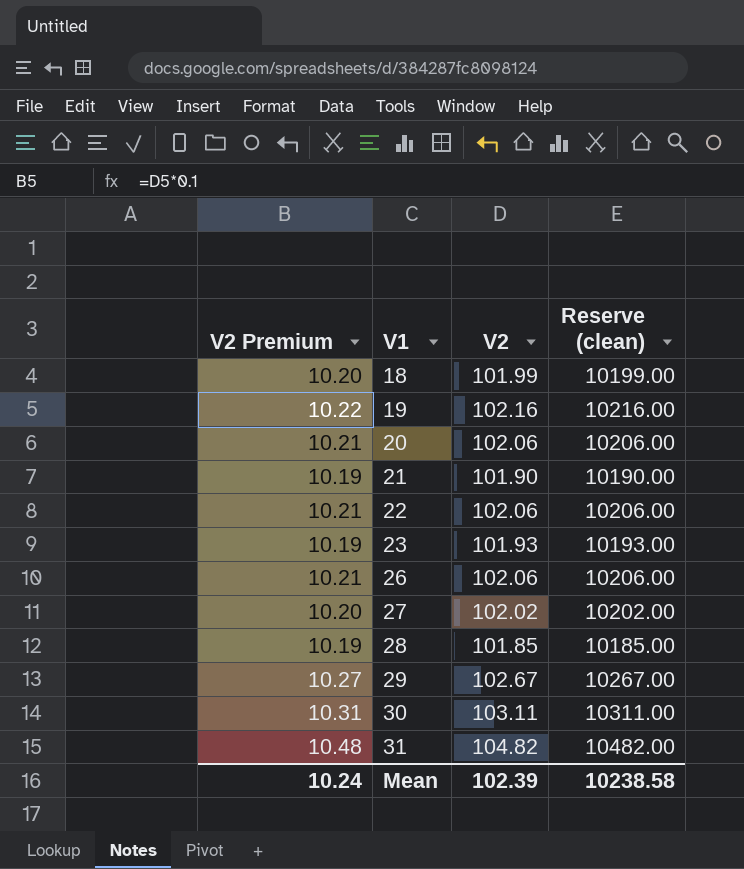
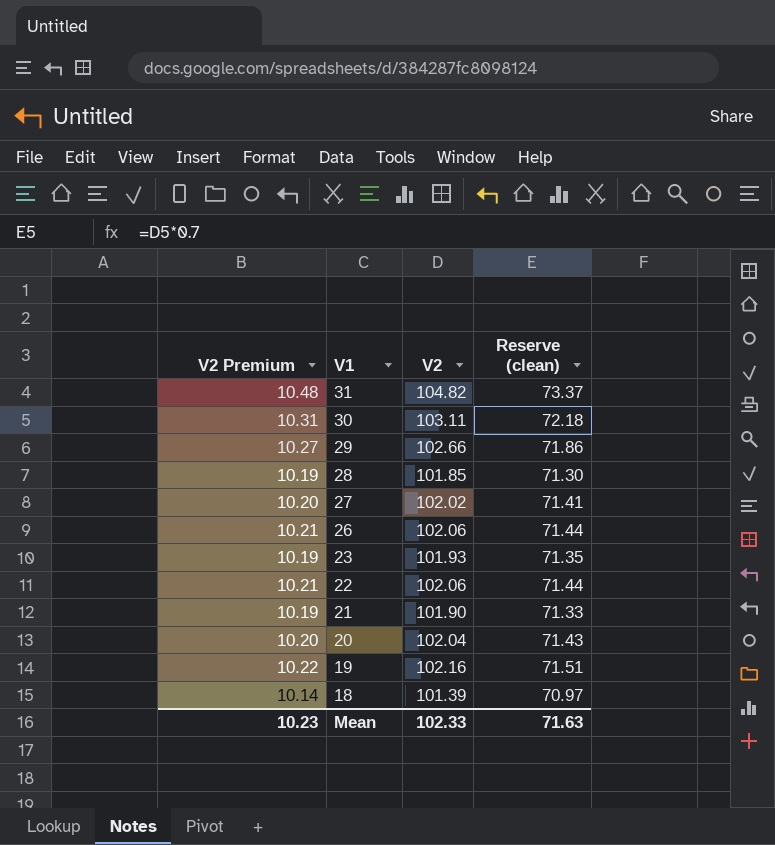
row order: V1 ascending -> V1 descending
column Reserve (clean) | formula: [V2] * 100 -> [V2] * 0.7
29 | V2: 102.67 -> 102.66
20 | V2 Premium: 10.21 -> 10.20
20 | V2: 102.06 -> 102.04
18 | V2 Premium: 10.20 -> 10.14
18 | V2: 101.99 -> 101.39
Mean | V2 Premium: 10.24 -> 10.23
Mean | V2: 102.39 -> 102.33
Mean | Reserve (clean): 10238.58 -> 71.63

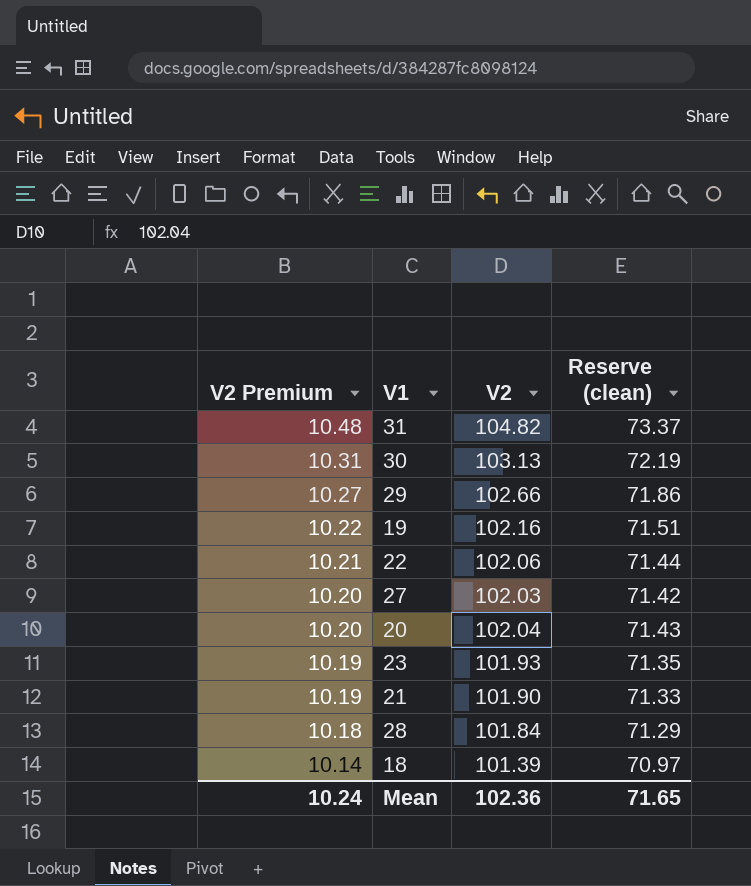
row order: V1 descending -> V2 Premium descending
row 26: 10.21 | 102.06 | 71.44 -> none
30 | V2: 103.11 -> 103.13
30 | Reserve (clean): 72.18 -> 72.19
27 | V2: 102.02 -> 102.03
27 | Reserve (clean): 71.41 -> 71.42
28 | V2 Premium: 10.19 -> 10.18
28 | V2: 101.85 -> 101.84
28 | Reserve (clean): 71.30 -> 71.29
Mean | V2 Premium: 10.23 -> 10.24
Mean | V2: 102.33 -> 102.36
Mean | Reserve (clean): 71.63 -> 71.65

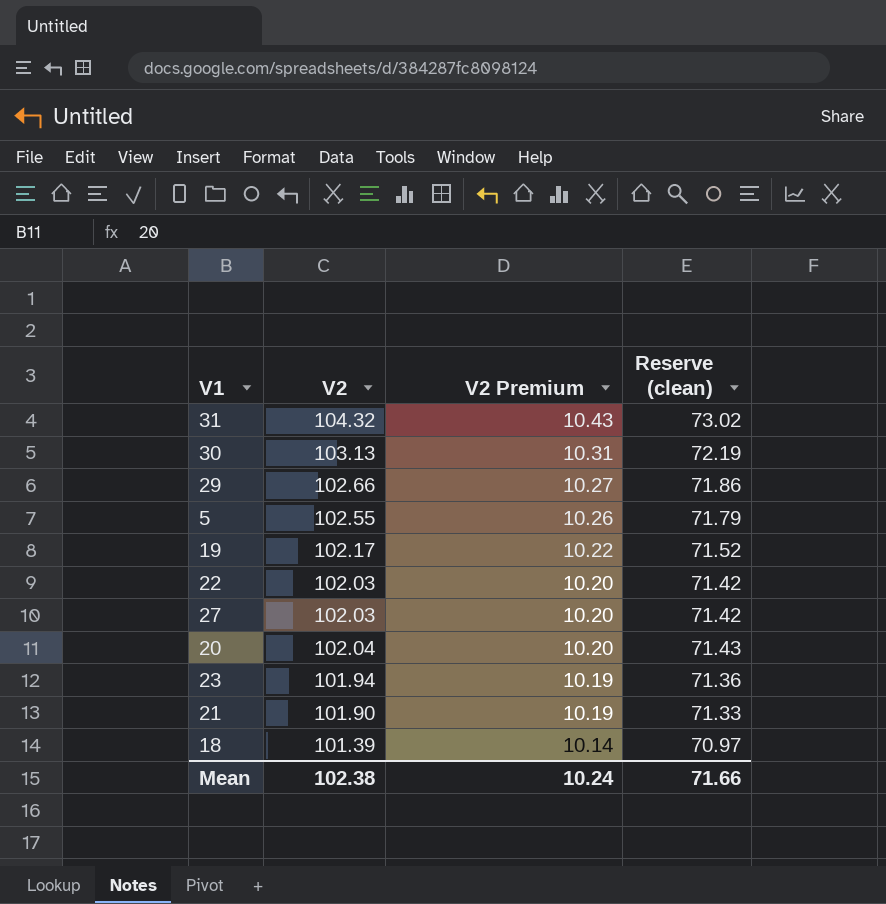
column V2 Premium | position: 1 -> 3
row 28: 10.18 | 101.84 | 71.29 -> none
31 | V2: 104.82 -> 104.32
31 | V2 Premium: 10.48 -> 10.43
31 | Reserve (clean): 73.37 -> 73.02
row 5: none -> 102.55 | 10.26 | 71.79
19 | V2: 102.16 -> 102.17
19 | Reserve (clean): 71.51 -> 71.52
22 | V2: 102.06 -> 102.03
22 | V2 Premium: 10.21 -> 10.20
22 | Reserve (clean): 71.44 -> 71.42
23 | V2: 101.93 -> 101.94
23 | Reserve (clean): 71.35 -> 71.36
Mean | V2: 102.36 -> 102.38
Mean | Reserve (clean): 71.65 -> 71.66

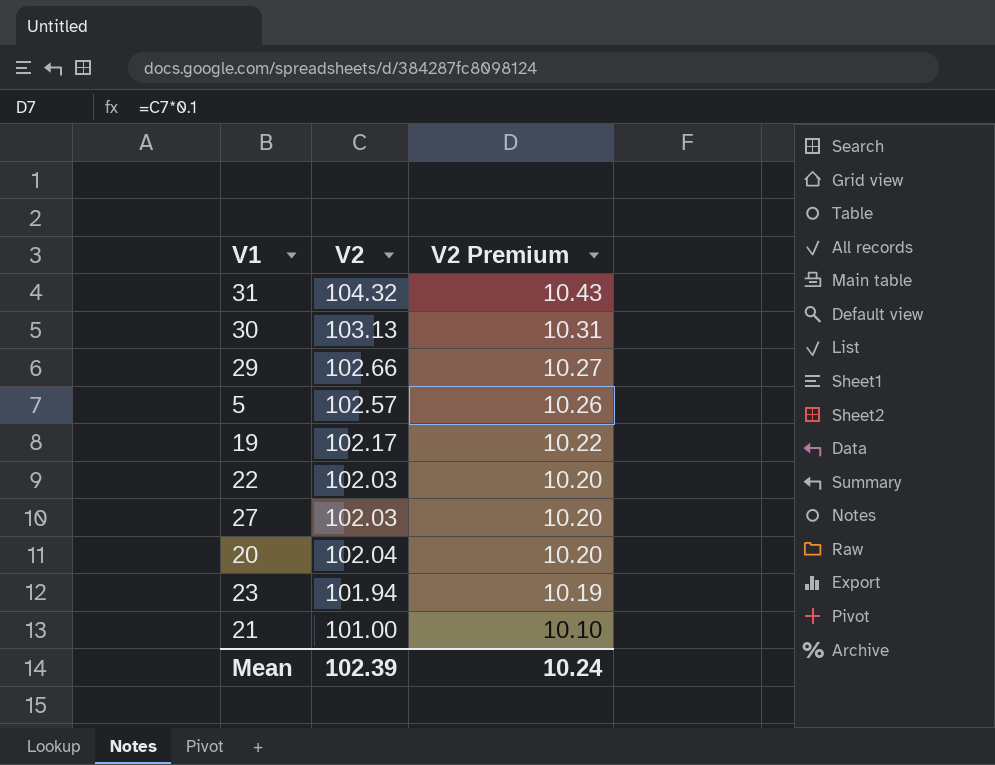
column Reserve (clean) | formula: [V2] * 0.7 -> none
row 18: 101.39 | 10.14 | 70.97 -> none
5 | V2: 102.55 -> 102.57
21 | V2: 101.90 -> 101.00
21 | V2 Premium: 10.19 -> 10.10
Mean | V2: 102.38 -> 102.39

